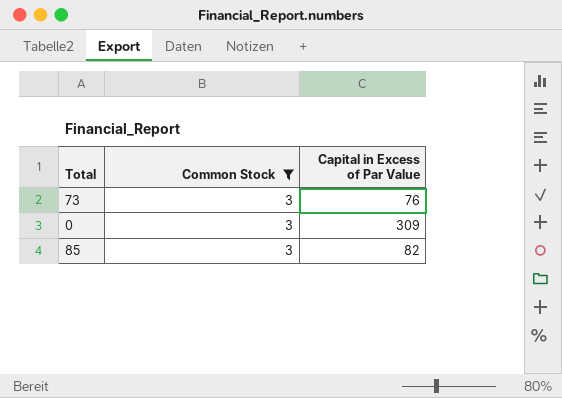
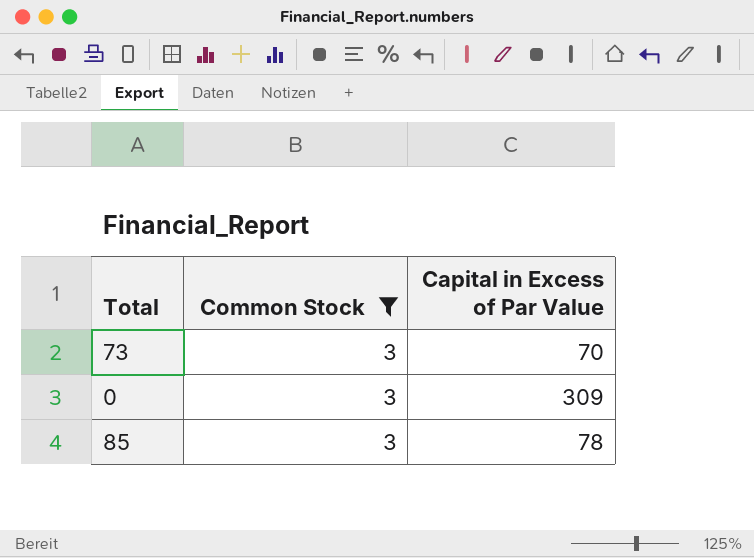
73 | Capital in Excess of Par Value: 76 -> 70
85 | Capital in Excess of Par Value: 82 -> 78

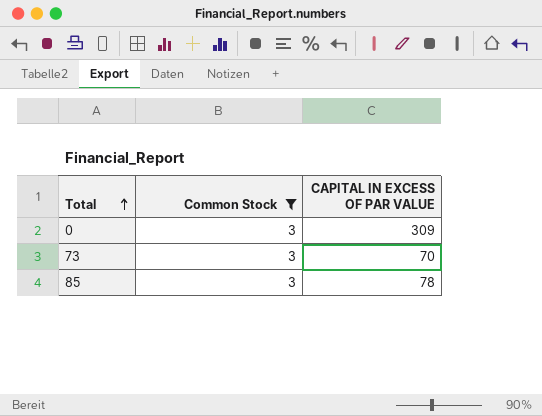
row order: none -> Total ascending
column name: Capital in Excess of Par Value -> CAPITAL IN EXCESS OF PAR VALUE

